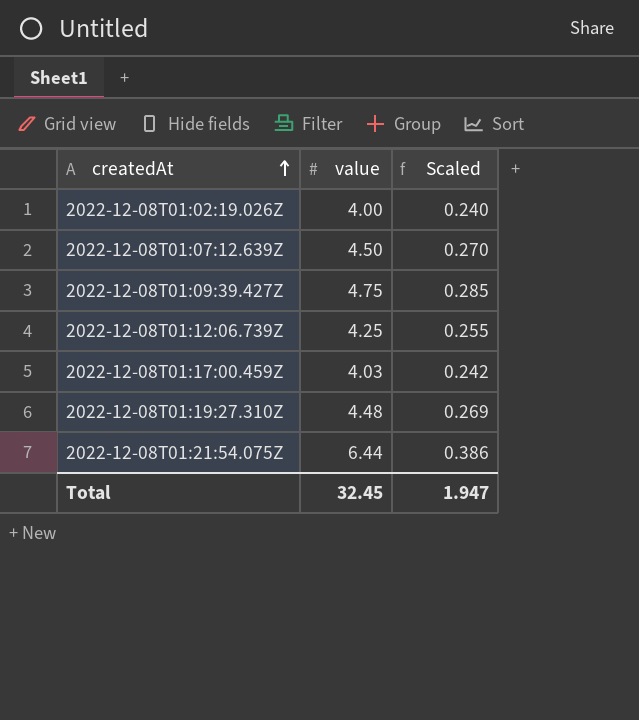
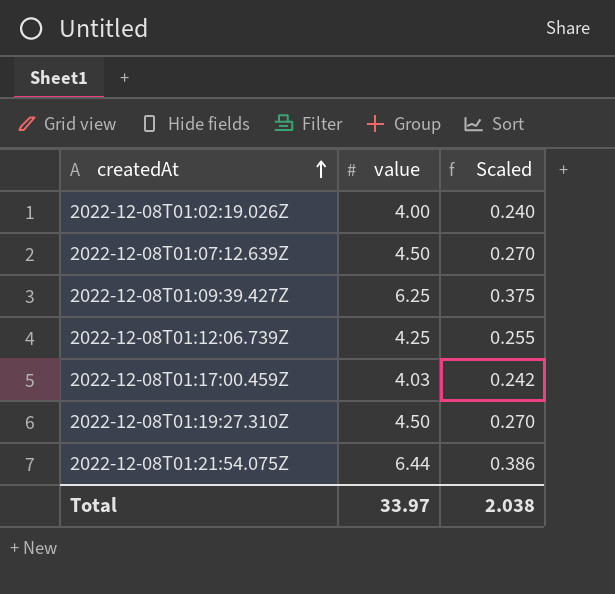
2022-12-08T01:09:39.427Z | value: 4.75 -> 6.25
2022-12-08T01:09:39.427Z | Scaled: 0.285 -> 0.375
2022-12-08T01:19:27.310Z | value: 4.48 -> 4.50
2022-12-08T01:19:27.310Z | Scaled: 0.269 -> 0.270
Total | value: 32.45 -> 33.97
Total | Scaled: 1.947 -> 2.038

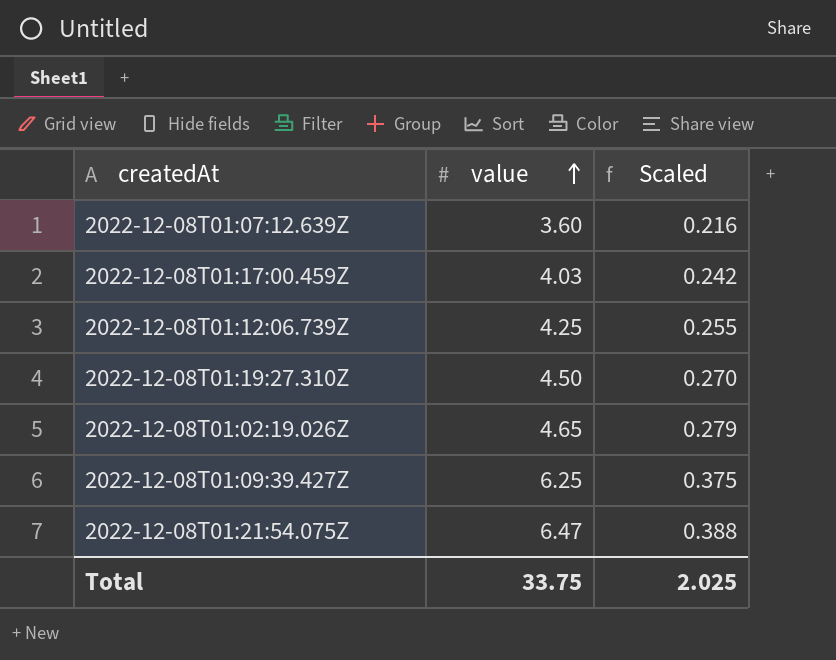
row order: createdAt ascending -> value ascending
2022-12-08T01:07:12.639Z | value: 4.50 -> 3.60
2022-12-08T01:07:12.639Z | Scaled: 0.270 -> 0.216
2022-12-08T01:02:19.026Z | value: 4.00 -> 4.65
2022-12-08T01:02:19.026Z | Scaled: 0.240 -> 0.279
2022-12-08T01:21:54.075Z | value: 6.44 -> 6.47
2022-12-08T01:21:54.075Z | Scaled: 0.386 -> 0.388
Total | value: 33.97 -> 33.75
Total | Scaled: 2.038 -> 2.025

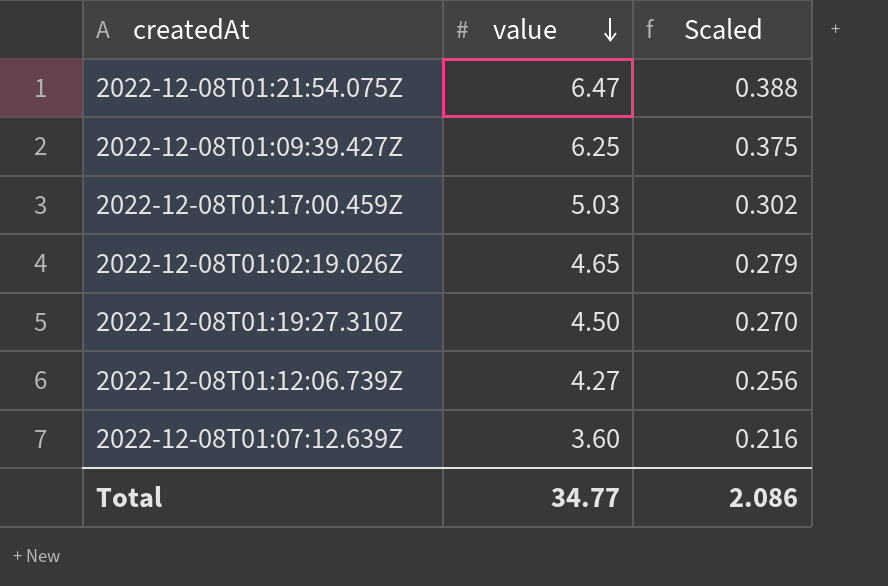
row order: value ascending -> value descending
2022-12-08T01:17:00.459Z | value: 4.03 -> 5.03
2022-12-08T01:17:00.459Z | Scaled: 0.242 -> 0.302
2022-12-08T01:12:06.739Z | value: 4.25 -> 4.27
2022-12-08T01:12:06.739Z | Scaled: 0.255 -> 0.256
Total | value: 33.75 -> 34.77
Total | Scaled: 2.025 -> 2.086

